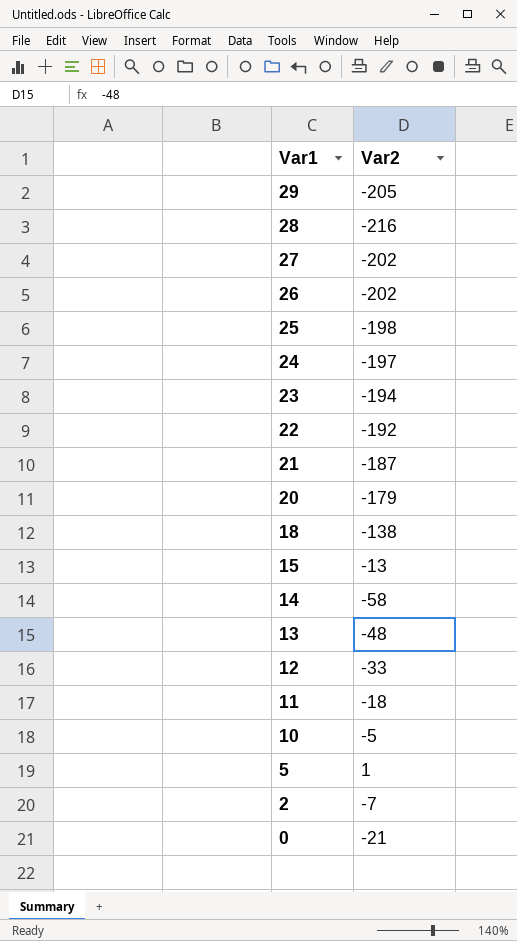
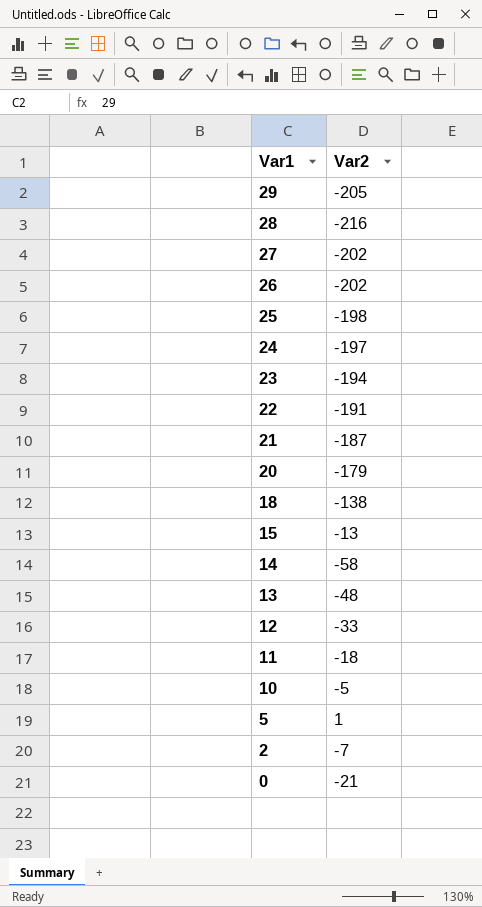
22 | Var2: -192 -> -191

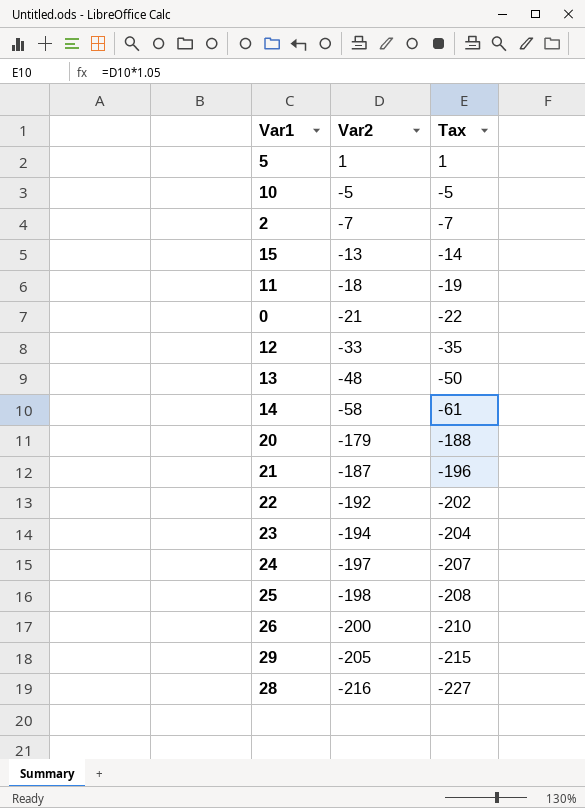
row order: Var1 descending -> Var2 descending
column Tax | formula: none -> [Var2] * 1.05
row 27: -202 -> none
row 18: -138 -> none
22 | Var2: -191 -> -192
26 | Var2: -202 -> -200

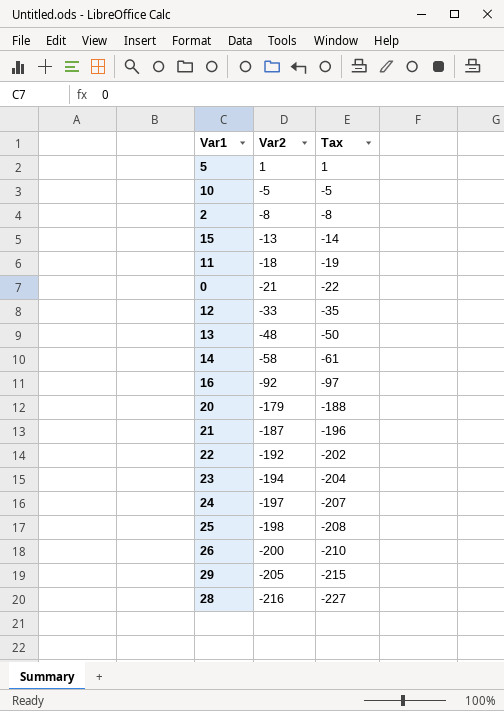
2 | Var2: -7 -> -8
2 | Tax: -7 -> -8
row 16: none -> -92 | -97

